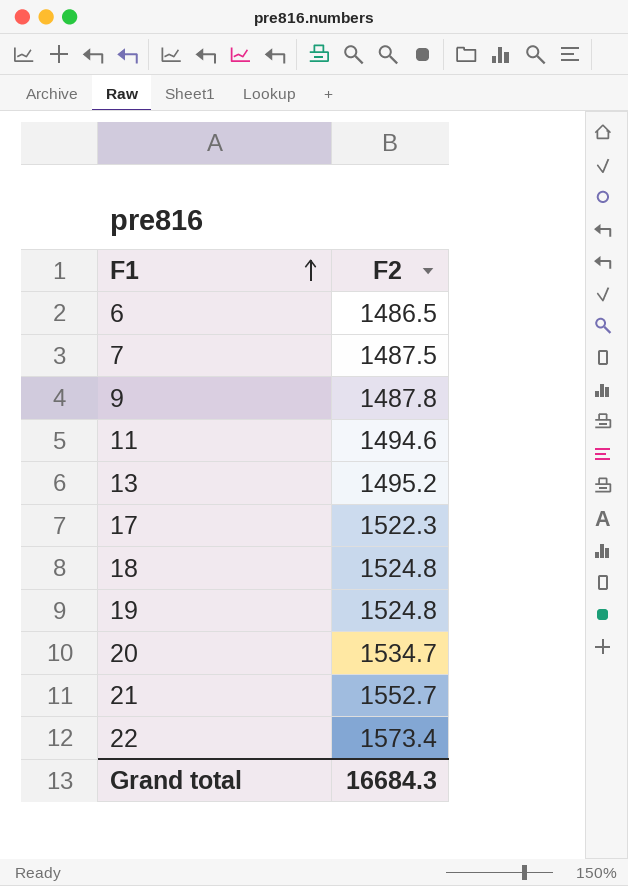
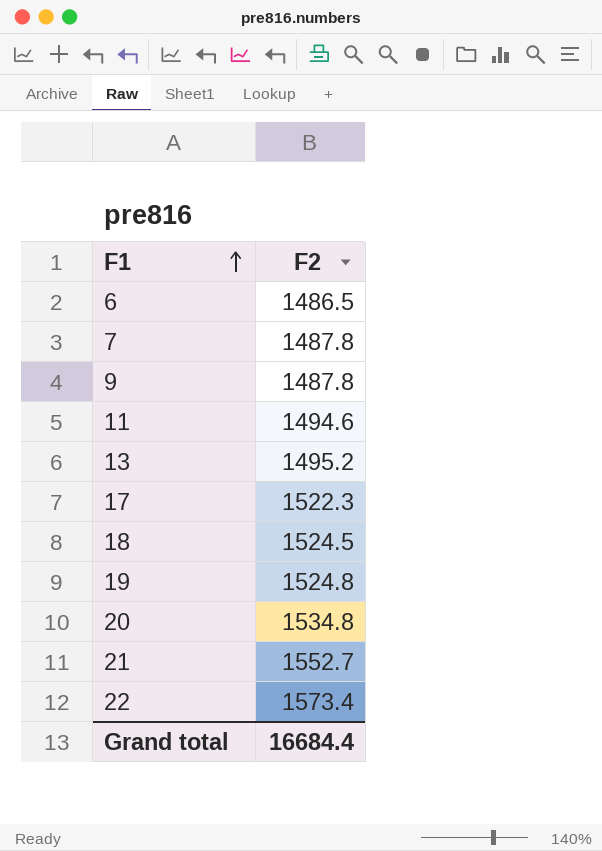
7 | F2: 1487.5 -> 1487.8
18 | F2: 1524.8 -> 1524.5
20 | F2: 1534.7 -> 1534.8
Grand total | F2: 16684.3 -> 16684.4

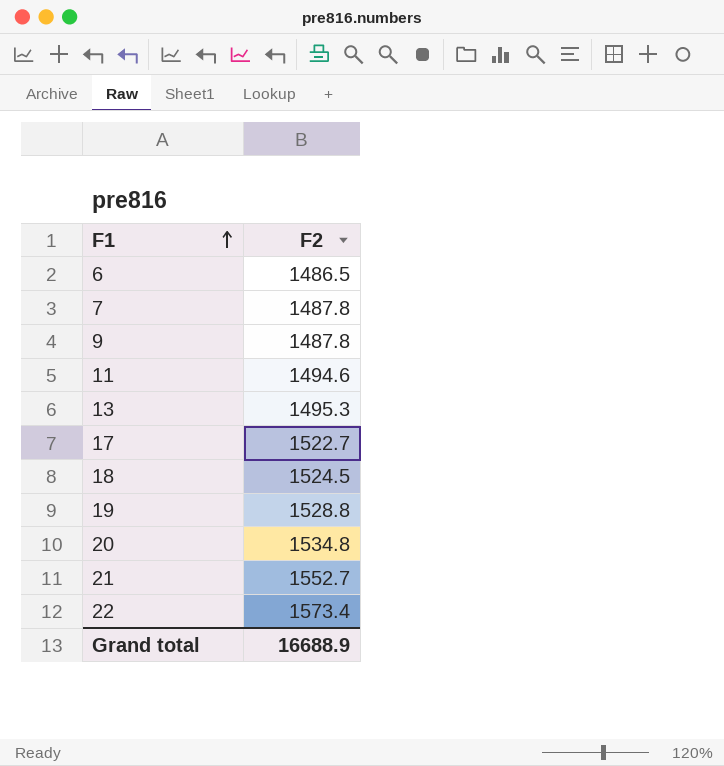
13 | F2: 1495.2 -> 1495.3
17 | F2: 1522.3 -> 1522.7
19 | F2: 1524.8 -> 1528.8
Grand total | F2: 16684.4 -> 16688.9

